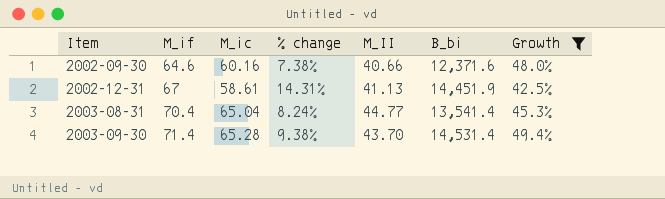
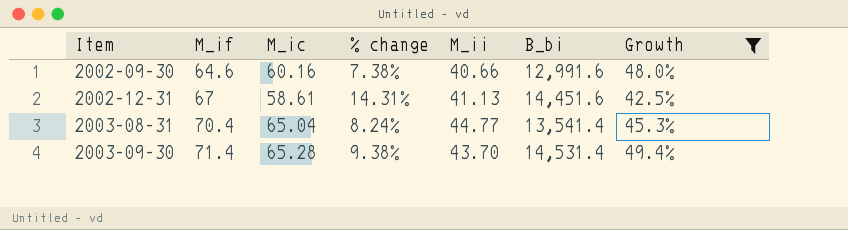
column name: M_II -> M_ii
2002-09-30 | B_bi: 12,371.6 -> 12,991.6
2002-12-31 | B_bi: 14,451.9 -> 14,451.6

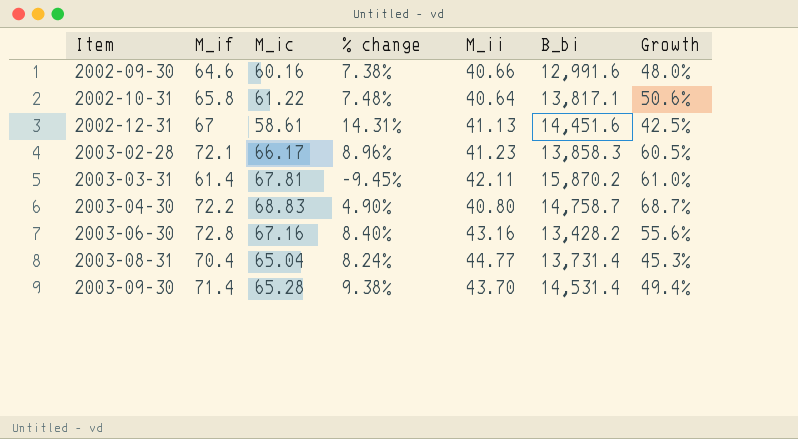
filter: Growth <= 49.4% -> none
2003-08-31 | B_bi: 13,541.4 -> 13,731.4

